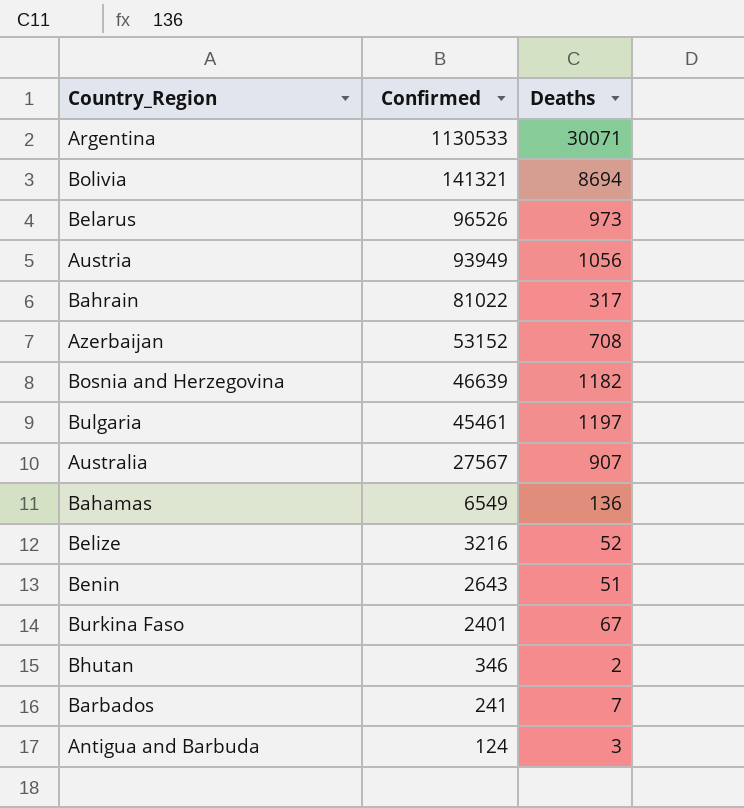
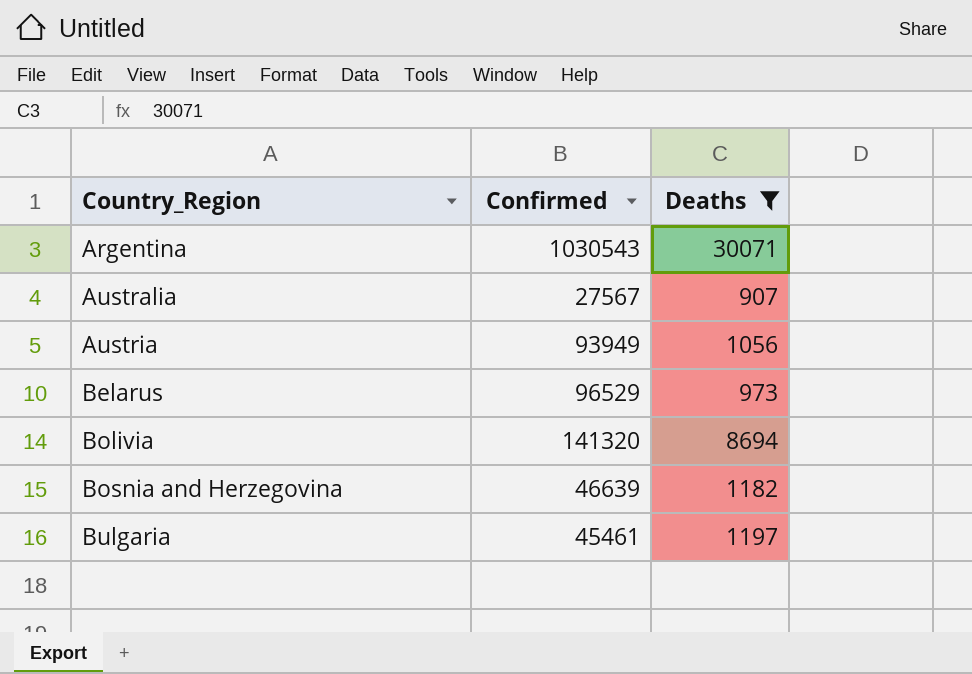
filter: none -> Deaths >= 907
row order: Confirmed descending -> Country_Region ascending
Argentina | Confirmed: 1130533 -> 1030543
Belarus | Confirmed: 96526 -> 96529
Bolivia | Confirmed: 141321 -> 141320

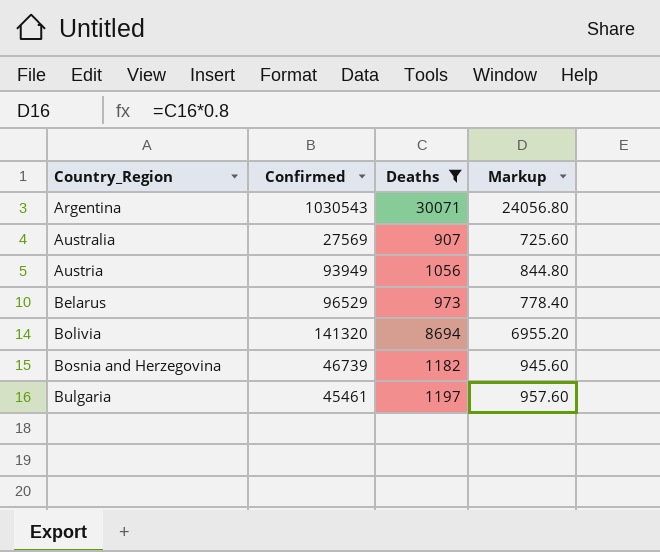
column Markup | formula: none -> [Deaths] * 0.8
Australia | Confirmed: 27567 -> 27569
Bosnia and Herzegovina | Confirmed: 46639 -> 46739

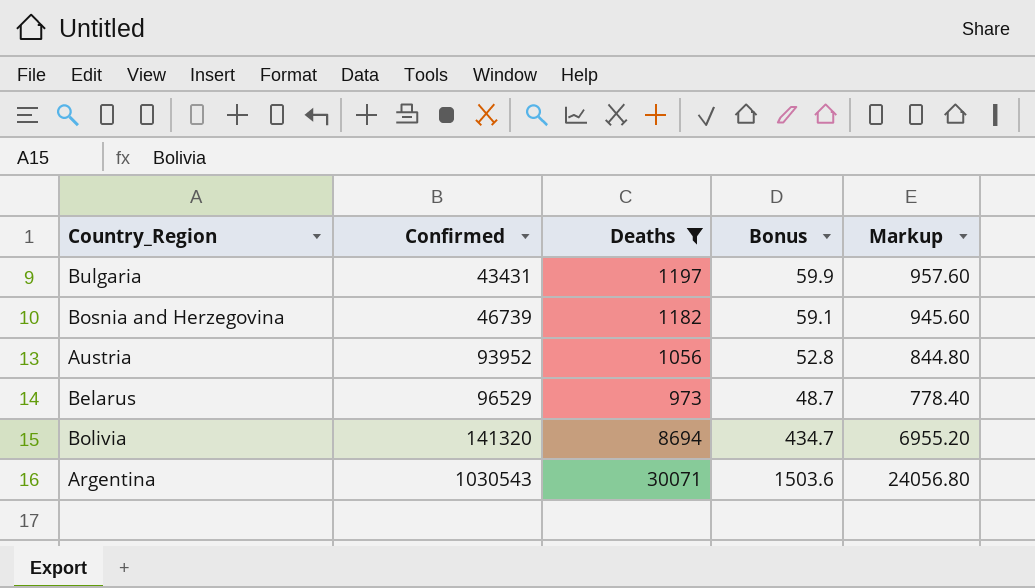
row order: Country_Region ascending -> Confirmed ascending
column Bonus | formula: none -> [Deaths] * 0.05
row Australia: 27569 | 907 | 725.60 -> none
Bulgaria | Confirmed: 45461 -> 43431
Austria | Confirmed: 93949 -> 93952

